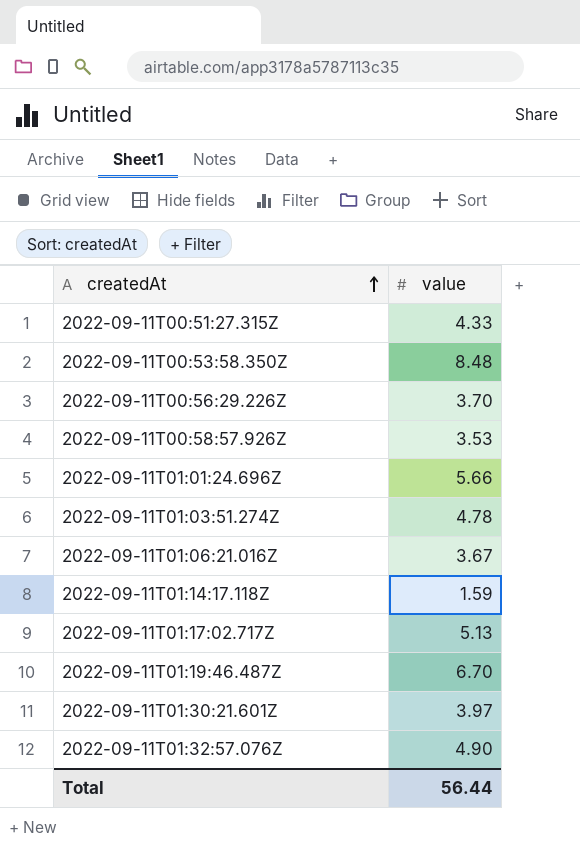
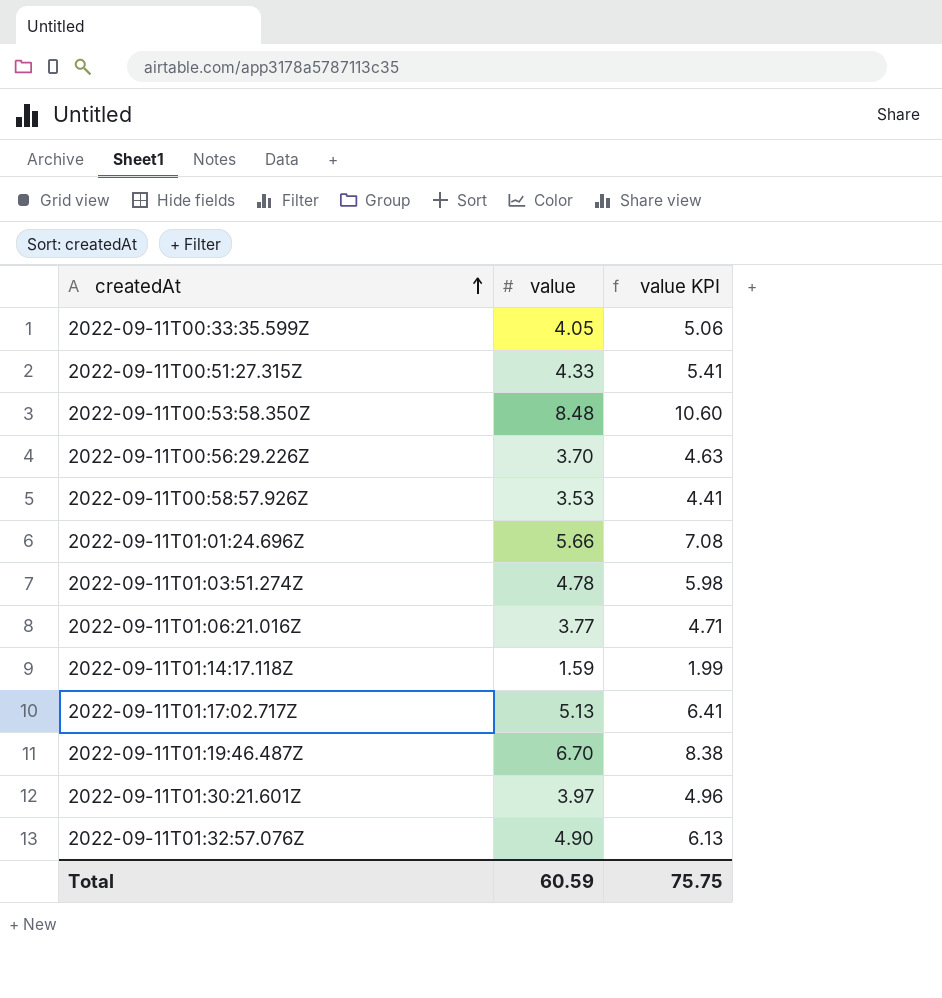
column value KPI | formula: none -> [value] * 1.25
row 2022-09-11T00:33:35.599Z: none -> 4.05 | 5.06
2022-09-11T01:06:21.016Z | value: 3.67 -> 3.77
Total | value: 56.44 -> 60.59

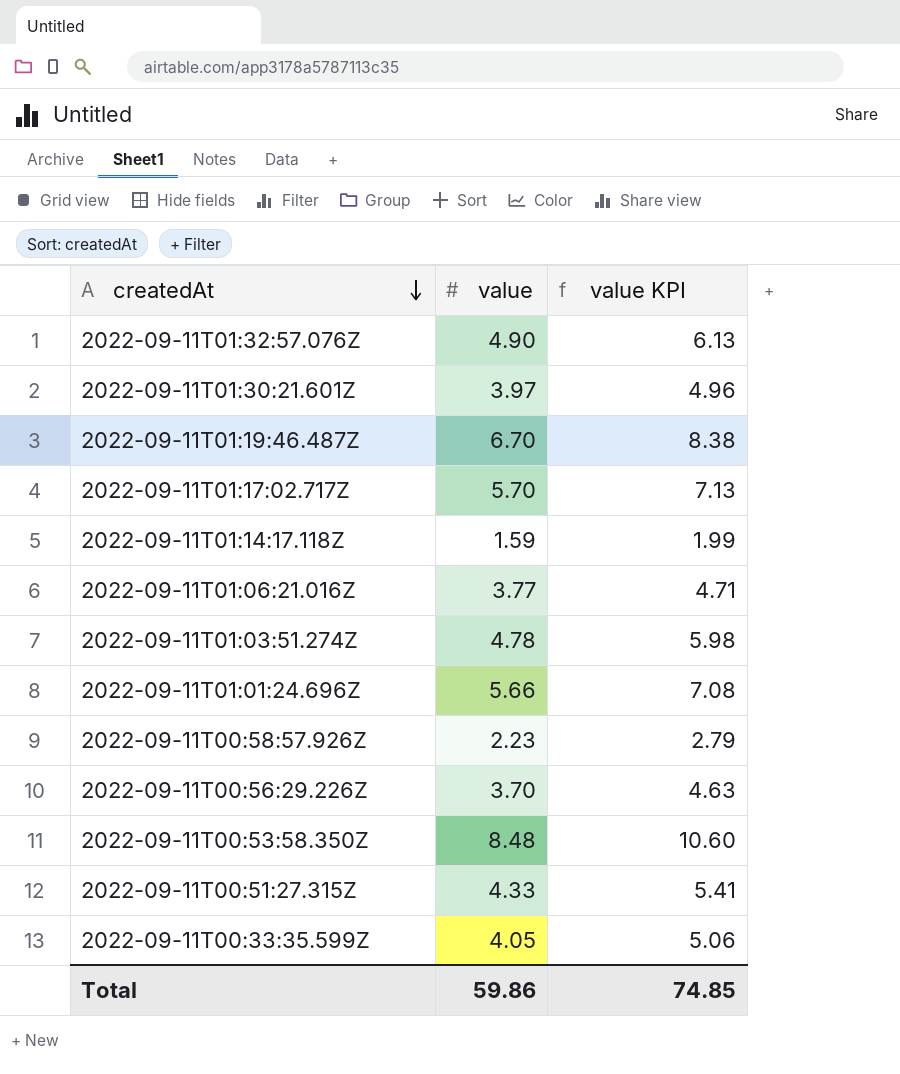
row order: createdAt ascending -> createdAt descending
2022-09-11T01:17:02.717Z | value: 5.13 -> 5.70
2022-09-11T01:17:02.717Z | value KPI: 6.41 -> 7.13
2022-09-11T00:58:57.926Z | value: 3.53 -> 2.23
2022-09-11T00:58:57.926Z | value KPI: 4.41 -> 2.79
Total | value: 60.59 -> 59.86
Total | value KPI: 75.75 -> 74.85

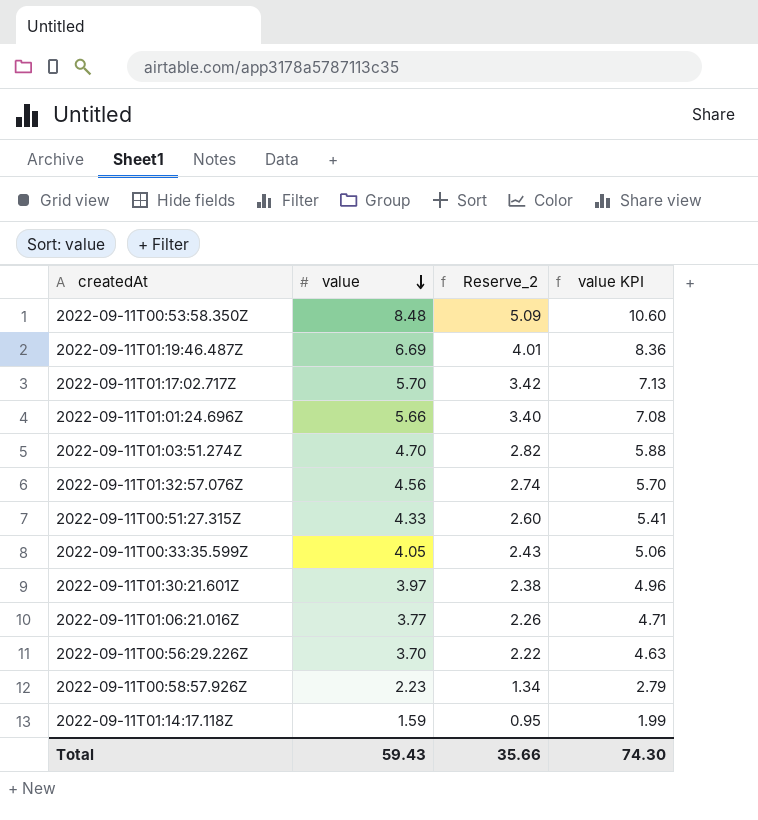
row order: createdAt descending -> value descending
column Reserve_2 | formula: none -> [value] * 0.6
2022-09-11T01:19:46.487Z | value: 6.70 -> 6.69
2022-09-11T01:19:46.487Z | value KPI: 8.38 -> 8.36
2022-09-11T01:03:51.274Z | value: 4.78 -> 4.70
2022-09-11T01:03:51.274Z | value KPI: 5.98 -> 5.88
2022-09-11T01:32:57.076Z | value: 4.90 -> 4.56
2022-09-11T01:32:57.076Z | value KPI: 6.13 -> 5.70
Total | value: 59.86 -> 59.43
Total | value KPI: 74.85 -> 74.30

